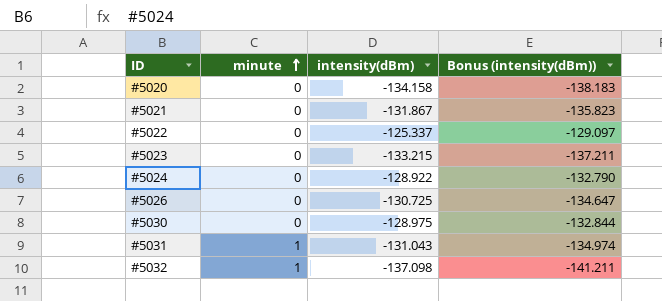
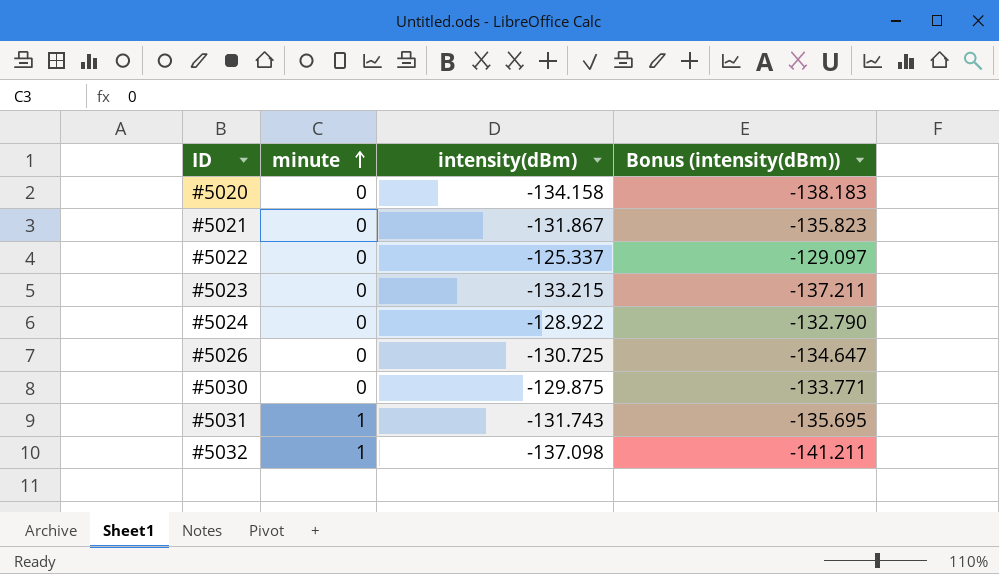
#5030 | intensity(dBm): -128.975 -> -129.875
#5030 | Bonus (intensity(dBm)): -132.844 -> -133.771
#5031 | intensity(dBm): -131.043 -> -131.743
#5031 | Bonus (intensity(dBm)): -134.974 -> -135.695

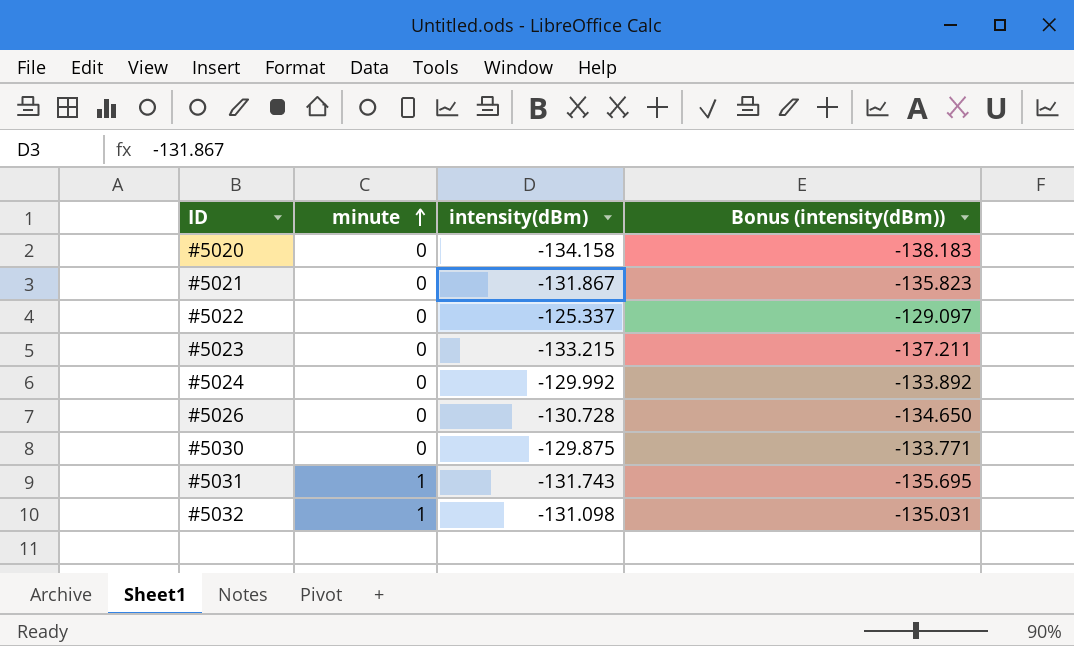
#5024 | intensity(dBm): -128.922 -> -129.992
#5024 | Bonus (intensity(dBm)): -132.790 -> -133.892
#5026 | intensity(dBm): -130.725 -> -130.728
#5026 | Bonus (intensity(dBm)): -134.647 -> -134.650
#5032 | intensity(dBm): -137.098 -> -131.098
#5032 | Bonus (intensity(dBm)): -141.211 -> -135.031

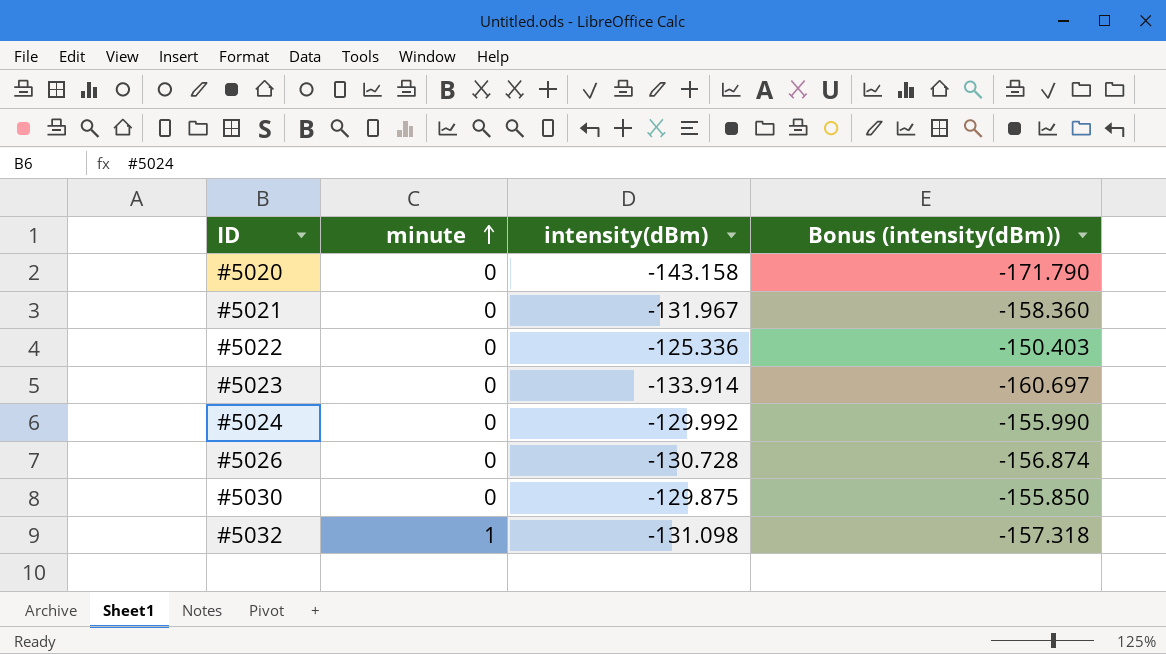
column Bonus (intensity(dBm)) | formula: [intensity(dBm)] * 1.03 -> [intensity(dBm)] * 1.2
row #5031: 1 | -131.743 | -135.695 -> none
#5020 | intensity(dBm): -134.158 -> -143.158
#5021 | intensity(dBm): -131.867 -> -131.967
#5022 | intensity(dBm): -125.337 -> -125.336
#5023 | intensity(dBm): -133.215 -> -133.914

